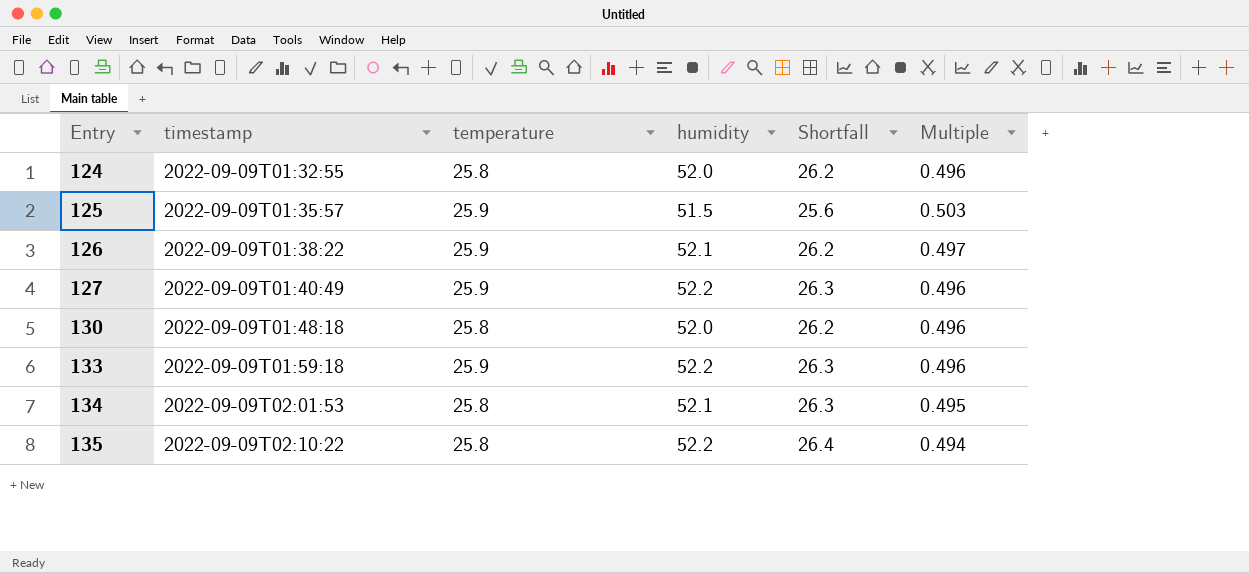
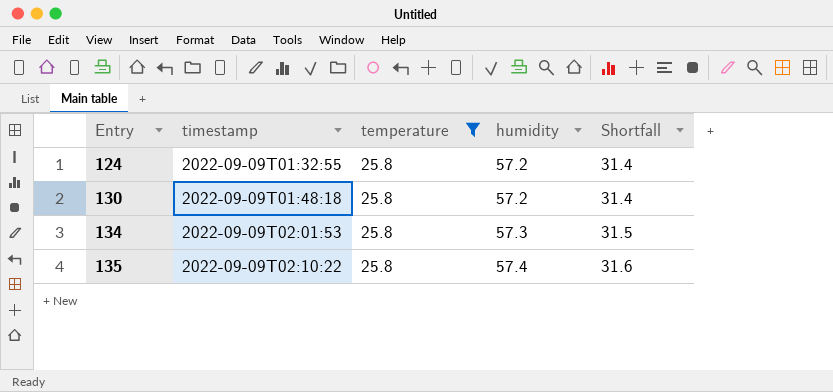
filter: none -> temperature = 25.8
column Multiple | formula: [temperature] / [humidity] -> none
124 | humidity: 52.0 -> 57.2
124 | Shortfall: 26.2 -> 31.4
130 | humidity: 52.0 -> 57.2
130 | Shortfall: 26.2 -> 31.4
134 | humidity: 52.1 -> 57.3
134 | Shortfall: 26.3 -> 31.5
135 | humidity: 52.2 -> 57.4
135 | Shortfall: 26.4 -> 31.6

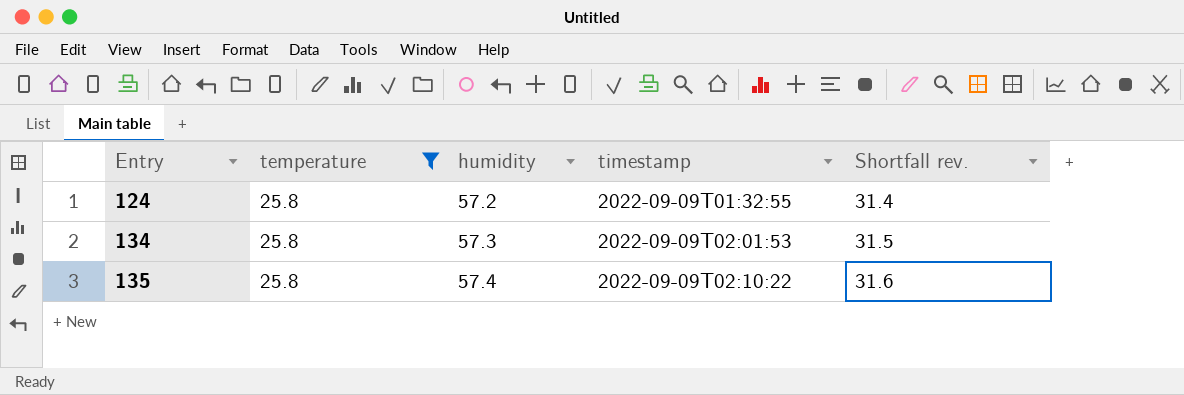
column timestamp | position: 2 -> 4
column name: Shortfall -> Shortfall rev.
row 130: 2022-09-09T01:48:18 | 25.8 | 57.2 | 31.4 -> none

